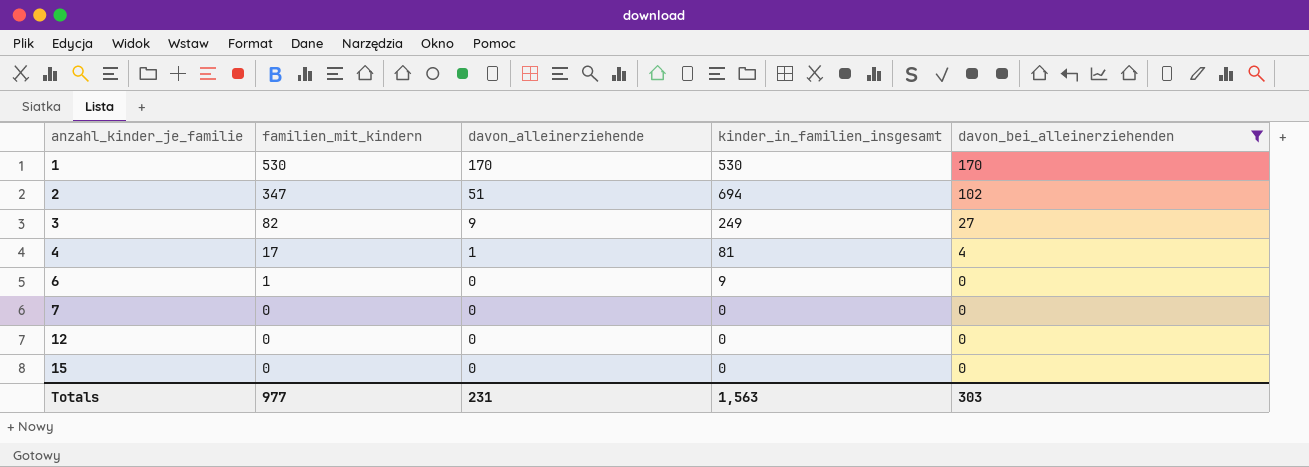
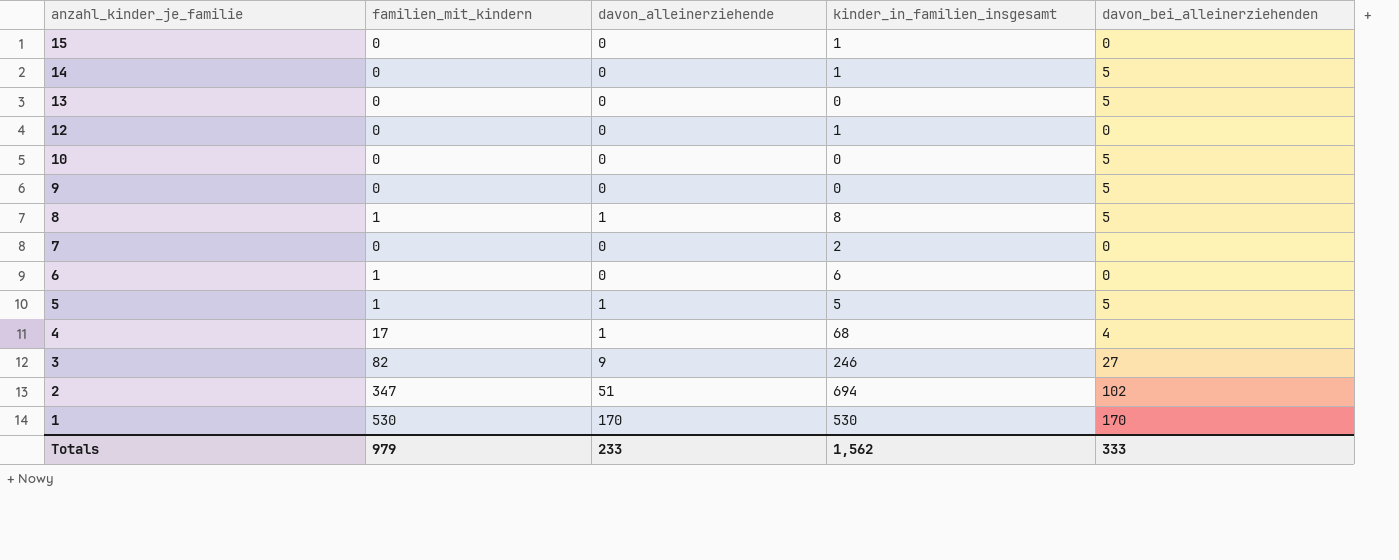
filter: davon_bei_alleinerziehenden != 5 -> none
row order: anzahl_kinder_je_familie ascending -> anzahl_kinder_je_familie descending
15 | kinder_in_familien_insgesamt: 0 -> 1
12 | kinder_in_familien_insgesamt: 0 -> 1
7 | kinder_in_familien_insgesamt: 0 -> 2
6 | kinder_in_familien_insgesamt: 9 -> 6
4 | kinder_in_familien_insgesamt: 81 -> 68
3 | kinder_in_familien_insgesamt: 249 -> 246
Totals | familien_mit_kindern: 977 -> 979
Totals | davon_alleinerziehende: 231 -> 233
Totals | kinder_in_familien_insgesamt: 1,563 -> 1,562
Totals | davon_bei_alleinerziehenden: 303 -> 333

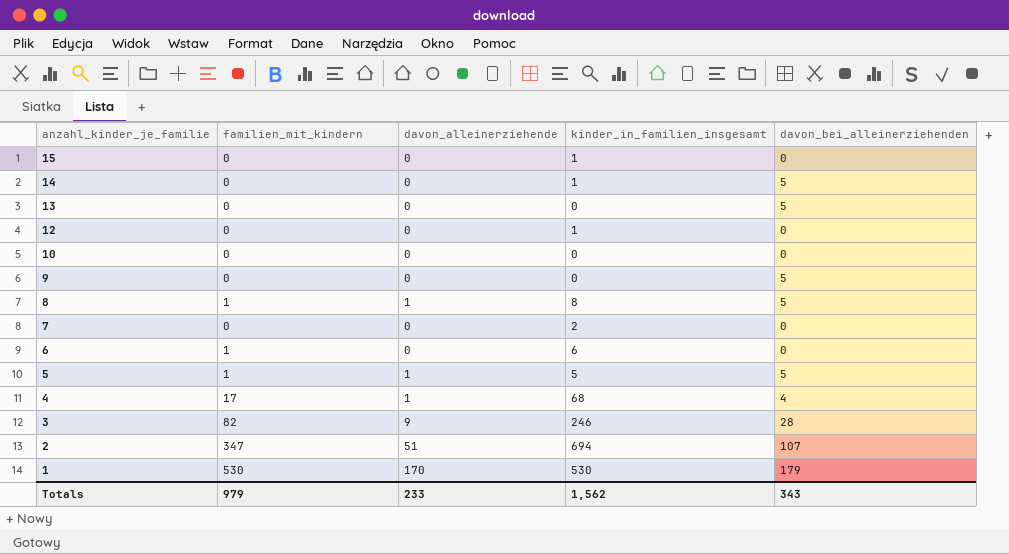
10 | davon_bei_alleinerziehenden: 5 -> 0
3 | davon_bei_alleinerziehenden: 27 -> 28
2 | davon_bei_alleinerziehenden: 102 -> 107
1 | davon_bei_alleinerziehenden: 170 -> 179
Totals | davon_bei_alleinerziehenden: 333 -> 343

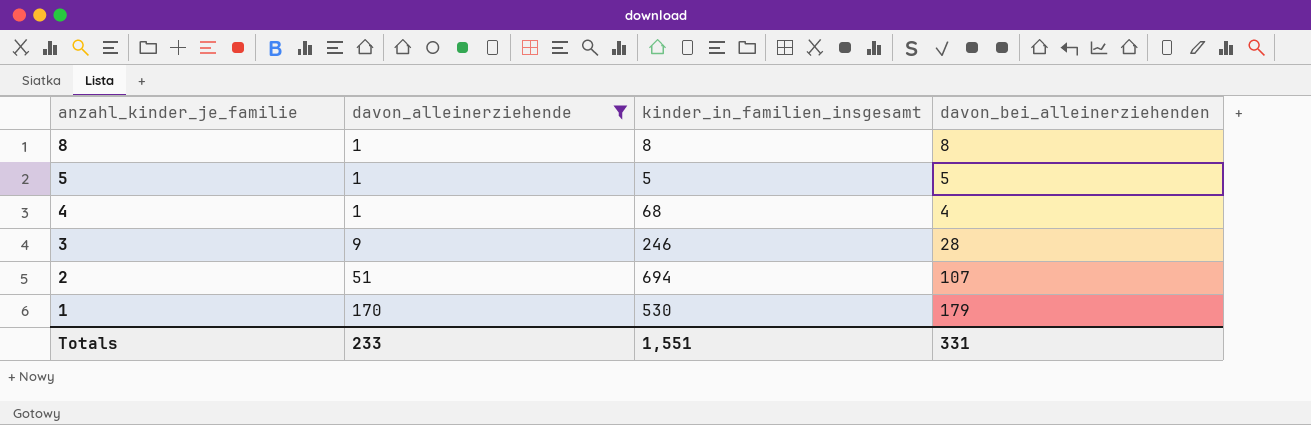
filter: none -> davon_alleinerziehende != 0
column familien_mit_kindern | position: 2 -> none
8 | davon_bei_alleinerziehenden: 5 -> 8
Totals | kinder_in_familien_insgesamt: 1,562 -> 1,551
Totals | davon_bei_alleinerziehenden: 343 -> 331

